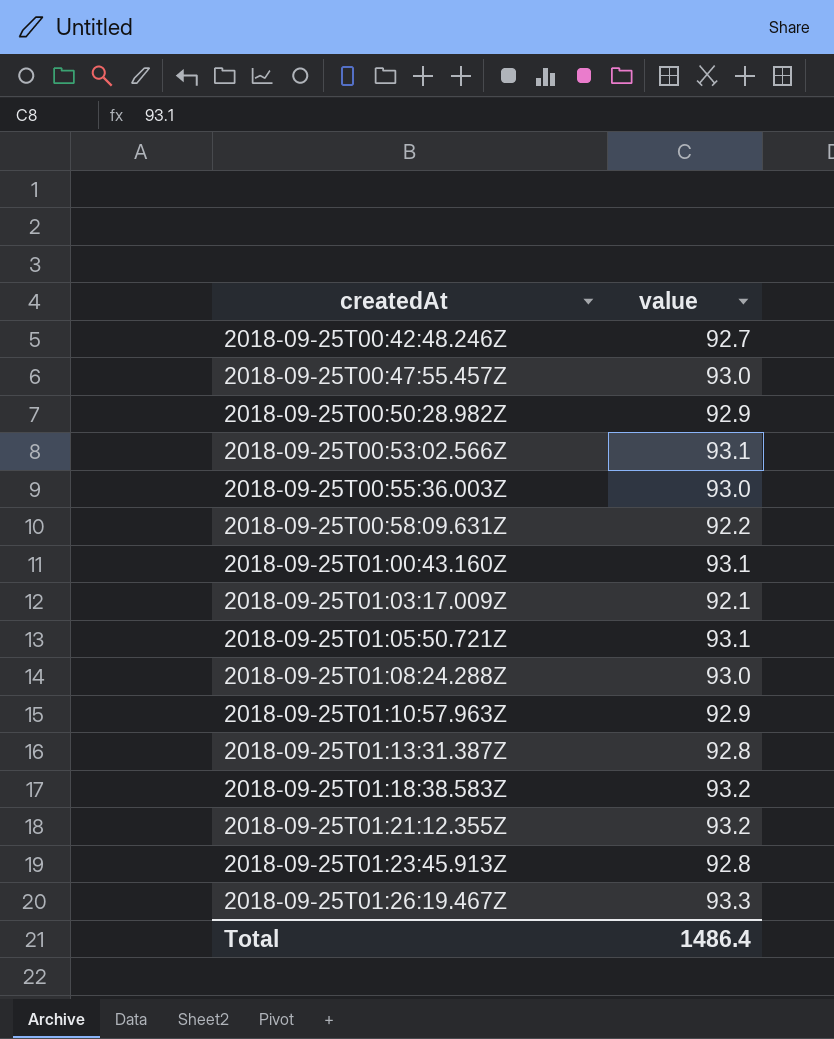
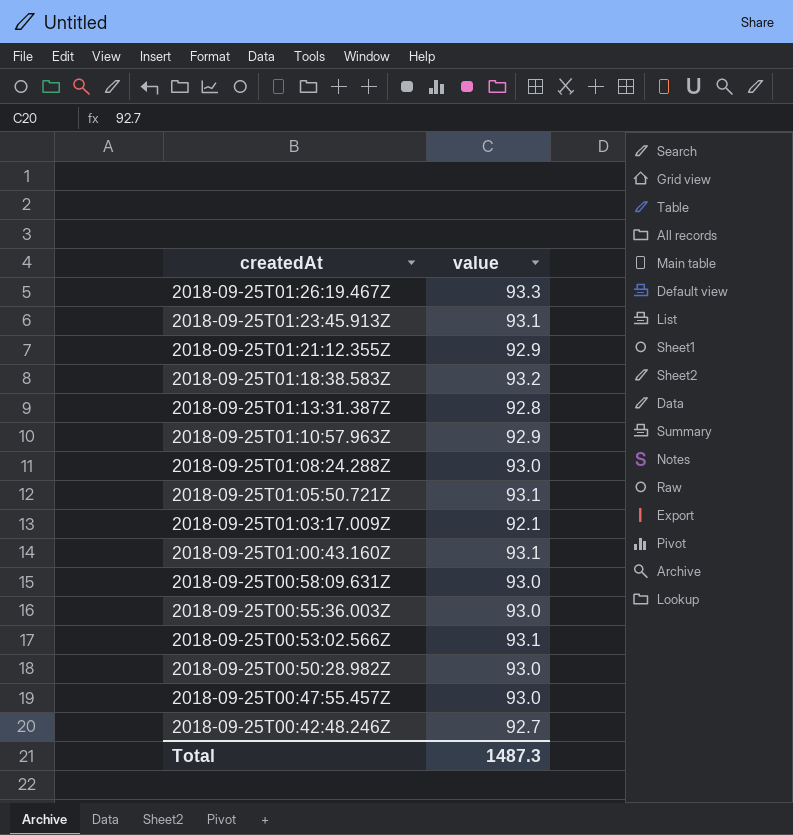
row order: createdAt ascending -> createdAt descending
2018-09-25T01:23:45.913Z | value: 92.8 -> 93.1
2018-09-25T01:21:12.355Z | value: 93.2 -> 92.9
2018-09-25T00:58:09.631Z | value: 92.2 -> 93.0
2018-09-25T00:50:28.982Z | value: 92.9 -> 93.0
Total | value: 1486.4 -> 1487.3

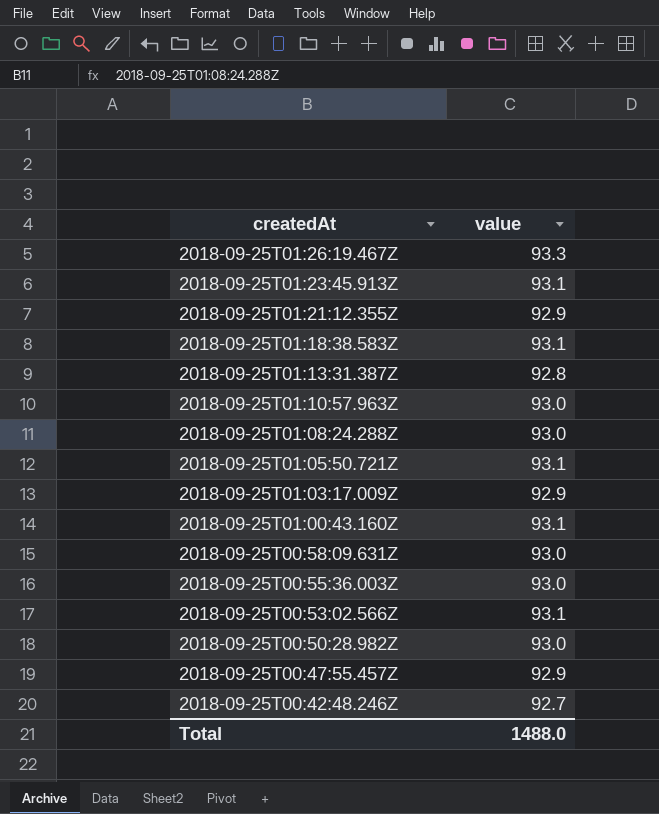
2018-09-25T01:18:38.583Z | value: 93.2 -> 93.1
2018-09-25T01:10:57.963Z | value: 92.9 -> 93.0
2018-09-25T01:03:17.009Z | value: 92.1 -> 92.9
2018-09-25T00:47:55.457Z | value: 93.0 -> 92.9
Total | value: 1487.3 -> 1488.0

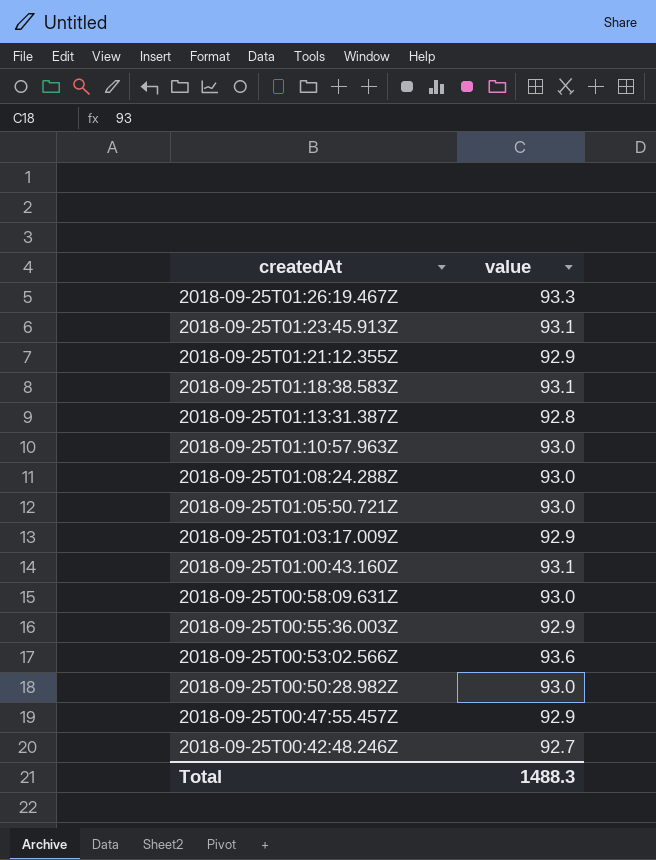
2018-09-25T01:05:50.721Z | value: 93.1 -> 93.0
2018-09-25T00:55:36.003Z | value: 93.0 -> 92.9
2018-09-25T00:53:02.566Z | value: 93.1 -> 93.6
Total | value: 1488.0 -> 1488.3

